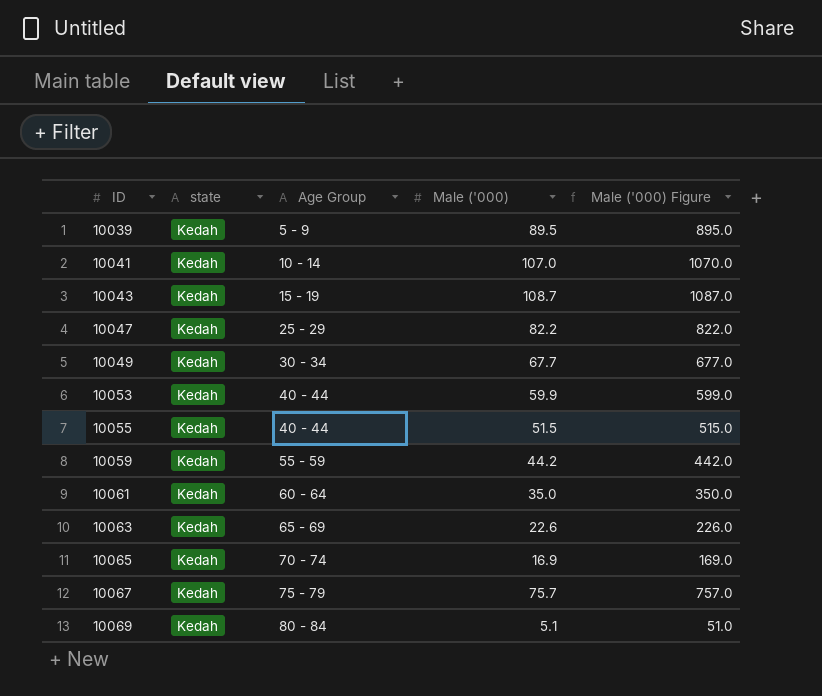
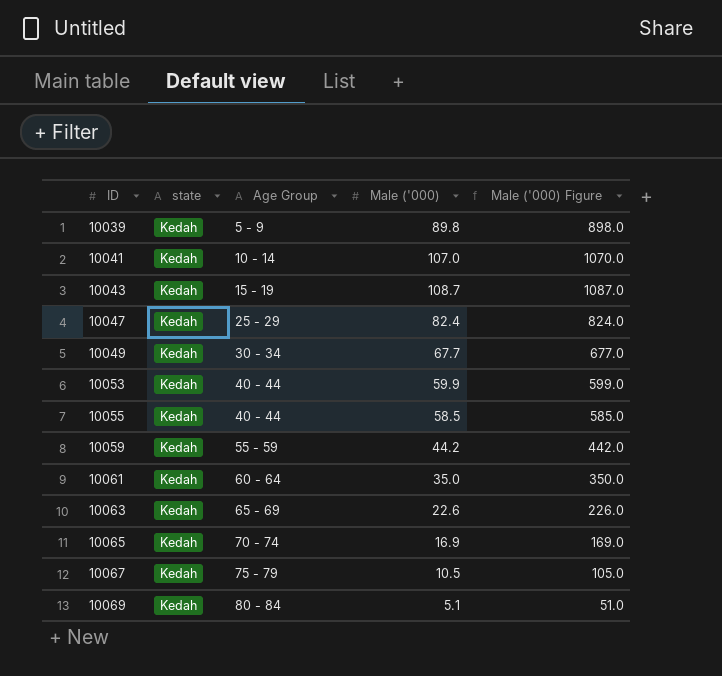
10039 | Male ('000): 89.5 -> 89.8
10039 | Male ('000) Figure: 895.0 -> 898.0
10047 | Male ('000): 82.2 -> 82.4
10047 | Male ('000) Figure: 822.0 -> 824.0
10055 | Male ('000): 51.5 -> 58.5
10055 | Male ('000) Figure: 515.0 -> 585.0
10067 | Male ('000): 75.7 -> 10.5
10067 | Male ('000) Figure: 757.0 -> 105.0

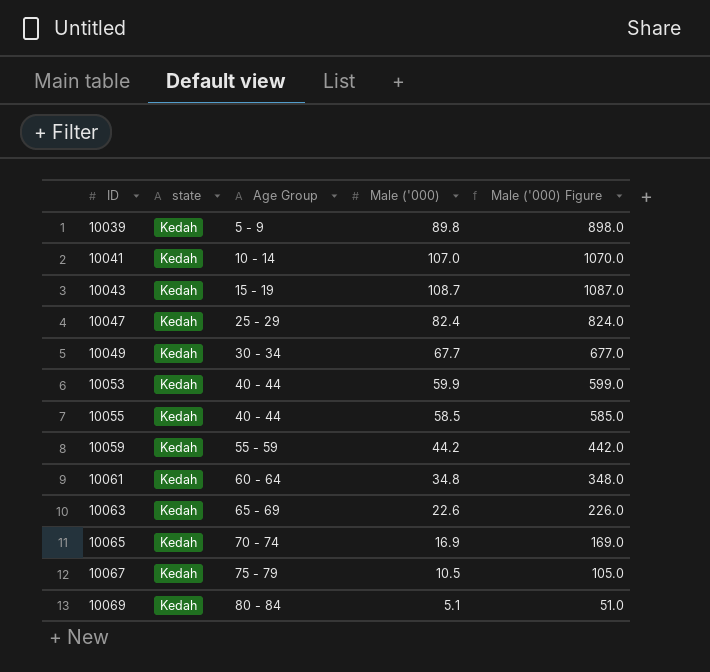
10061 | Male ('000): 35.0 -> 34.8
10061 | Male ('000) Figure: 350.0 -> 348.0

